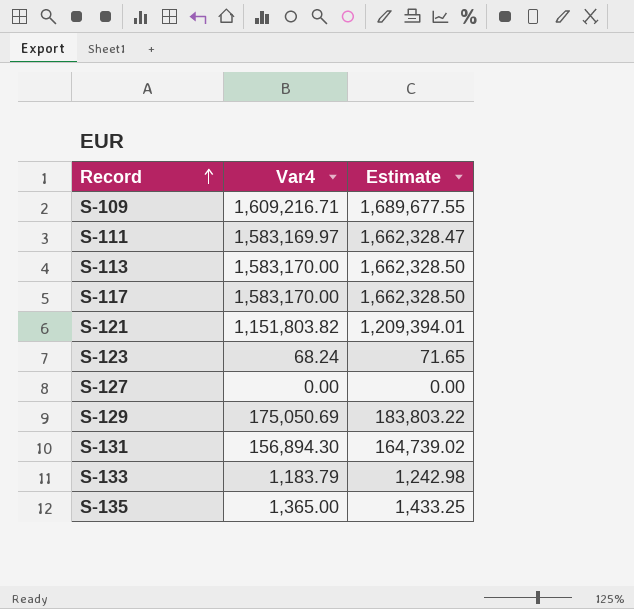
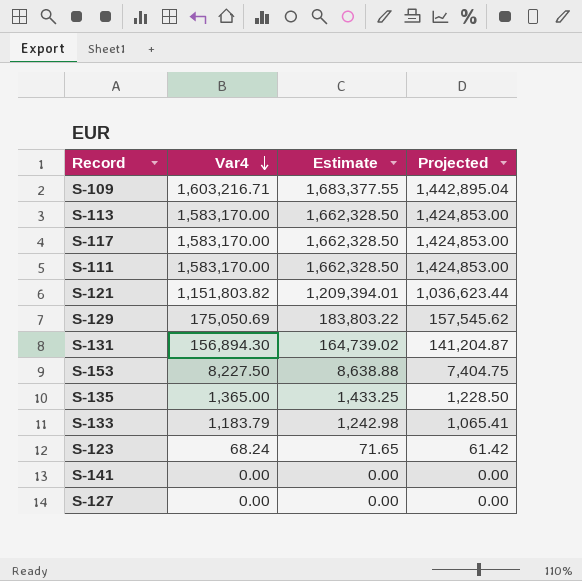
row order: Record ascending -> Var4 descending
column Projected | formula: none -> [Var4] * 0.9
S-109 | Var4: 1,609,216.71 -> 1,603,216.71
S-109 | Estimate: 1,689,677.55 -> 1,683,377.55
S-111 | Var4: 1,583,169.97 -> 1,583,170.00
S-111 | Estimate: 1,662,328.47 -> 1,662,328.50
row S-153: none -> 8,227.50 | 8,638.88 | 7,404.75
row S-141: none -> 0.00 | 0.00 | 0.00

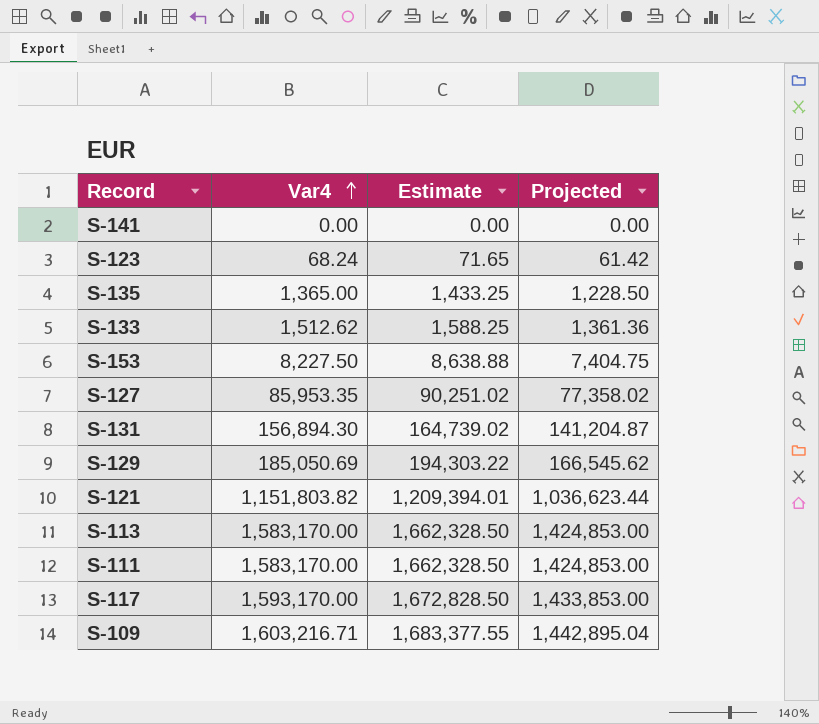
row order: Var4 descending -> Var4 ascending
S-133 | Var4: 1,183.79 -> 1,512.62
S-133 | Estimate: 1,242.98 -> 1,588.25
S-133 | Projected: 1,065.41 -> 1,361.36
S-127 | Var4: 0.00 -> 85,953.35
S-127 | Estimate: 0.00 -> 90,251.02
S-127 | Projected: 0.00 -> 77,358.02
S-129 | Var4: 175,050.69 -> 185,050.69
S-129 | Estimate: 183,803.22 -> 194,303.22
S-129 | Projected: 157,545.62 -> 166,545.62
S-117 | Var4: 1,583,170.00 -> 1,593,170.00
S-117 | Estimate: 1,662,328.50 -> 1,672,828.50
S-117 | Projected: 1,424,853.00 -> 1,433,853.00

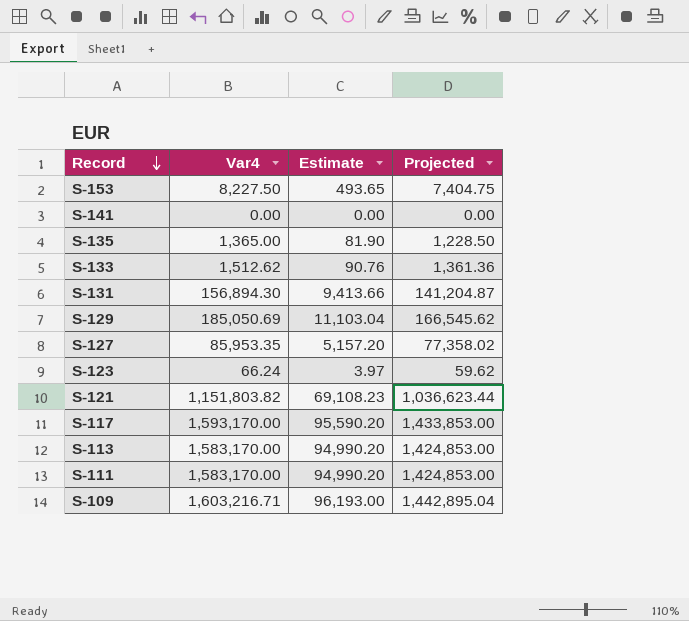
row order: Var4 ascending -> Record descending
column Estimate | formula: [Var4] * 1.05 -> [Var4] * 0.06
S-123 | Var4: 68.24 -> 66.24
S-123 | Projected: 61.42 -> 59.62

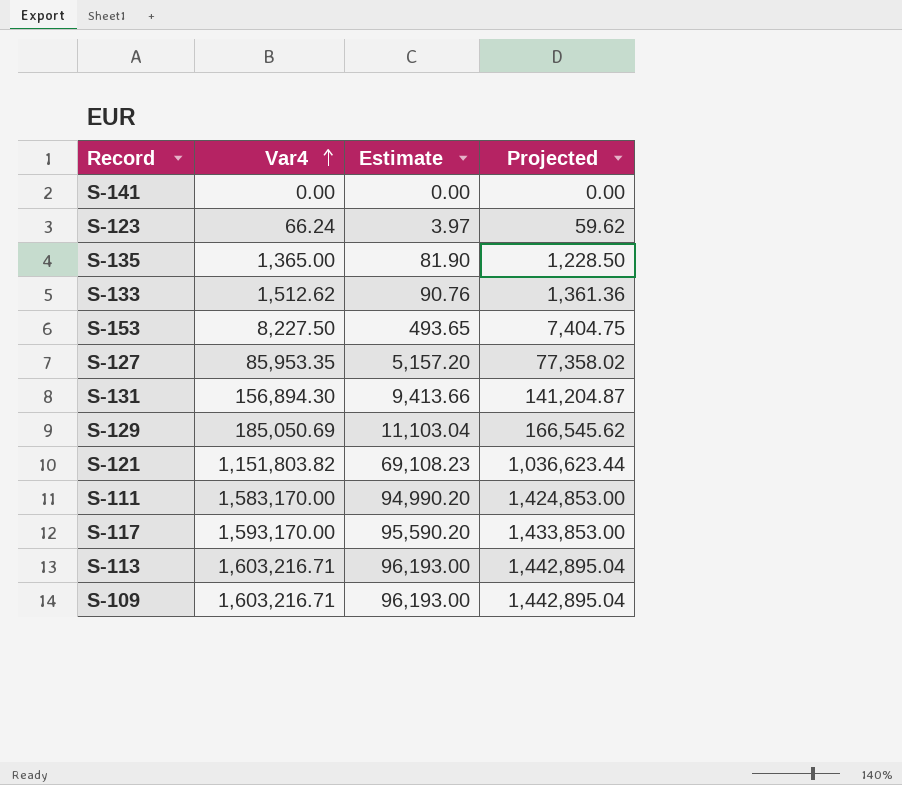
row order: Record descending -> Var4 ascending
S-113 | Var4: 1,583,170.00 -> 1,603,216.71
S-113 | Estimate: 94,990.20 -> 96,193.00
S-113 | Projected: 1,424,853.00 -> 1,442,895.04

